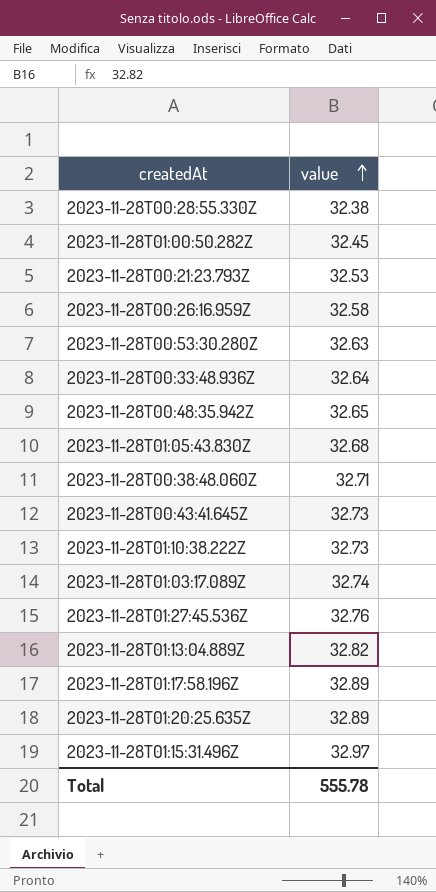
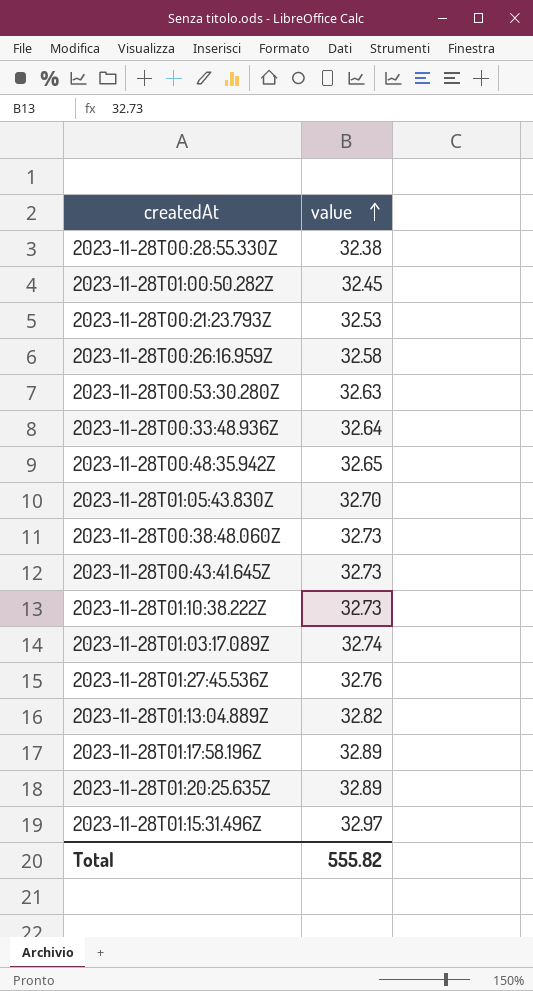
2023-11-28T01:05:43.830Z | value: 32.68 -> 32.70
2023-11-28T00:38:48.060Z | value: 32.71 -> 32.73
Total | value: 555.78 -> 555.82

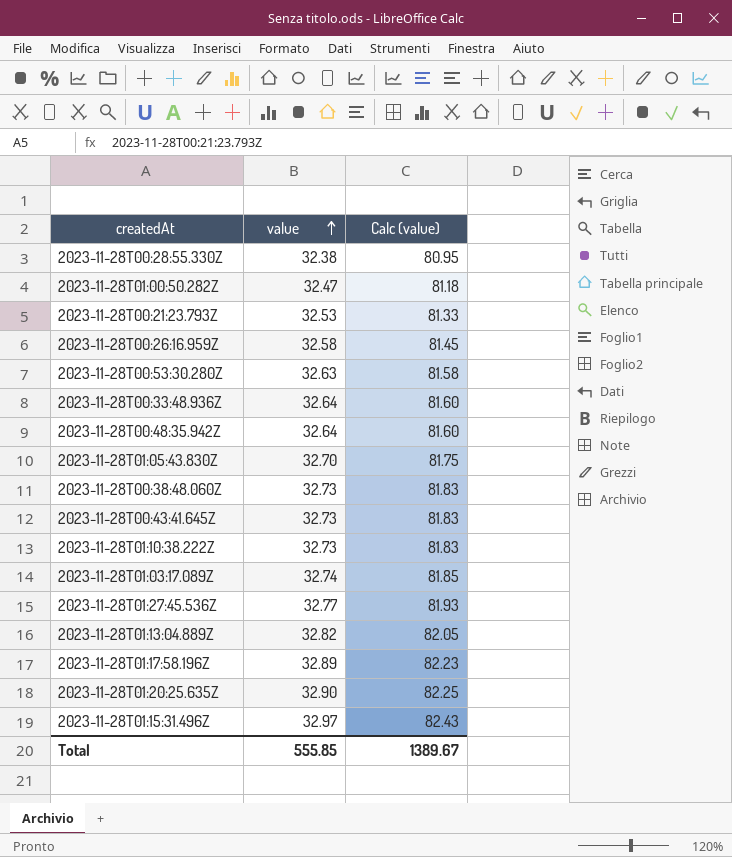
column Calc (value) | formula: none -> [value] * 2.5
2023-11-28T01:00:50.282Z | value: 32.45 -> 32.47
2023-11-28T00:48:35.942Z | value: 32.65 -> 32.64
2023-11-28T01:27:45.536Z | value: 32.76 -> 32.77
2023-11-28T01:20:25.635Z | value: 32.89 -> 32.90
Total | value: 555.82 -> 555.85

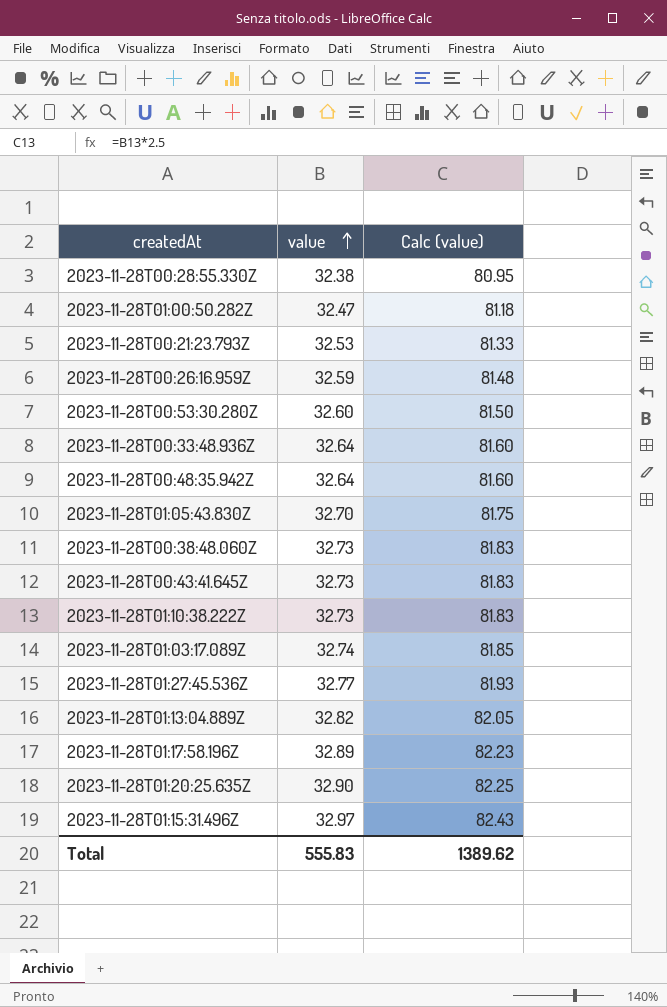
2023-11-28T00:26:16.959Z | value: 32.58 -> 32.59
2023-11-28T00:26:16.959Z | Calc (value): 81.45 -> 81.48
2023-11-28T00:53:30.280Z | value: 32.63 -> 32.60
2023-11-28T00:53:30.280Z | Calc (value): 81.58 -> 81.50
Total | value: 555.85 -> 555.83
Total | Calc (value): 1389.67 -> 1389.62

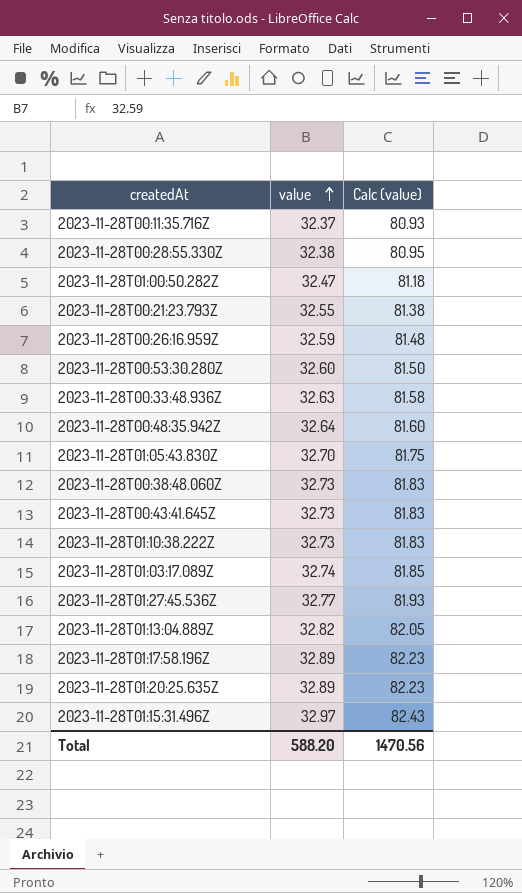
row 2023-11-28T00:11:35.716Z: none -> 32.37 | 80.93
2023-11-28T00:21:23.793Z | value: 32.53 -> 32.55
2023-11-28T00:21:23.793Z | Calc (value): 81.33 -> 81.38
2023-11-28T00:33:48.936Z | value: 32.64 -> 32.63
2023-11-28T00:33:48.936Z | Calc (value): 81.60 -> 81.58
2023-11-28T01:20:25.635Z | value: 32.90 -> 32.89
2023-11-28T01:20:25.635Z | Calc (value): 82.25 -> 82.23
Total | value: 555.83 -> 588.20
Total | Calc (value): 1389.62 -> 1470.56

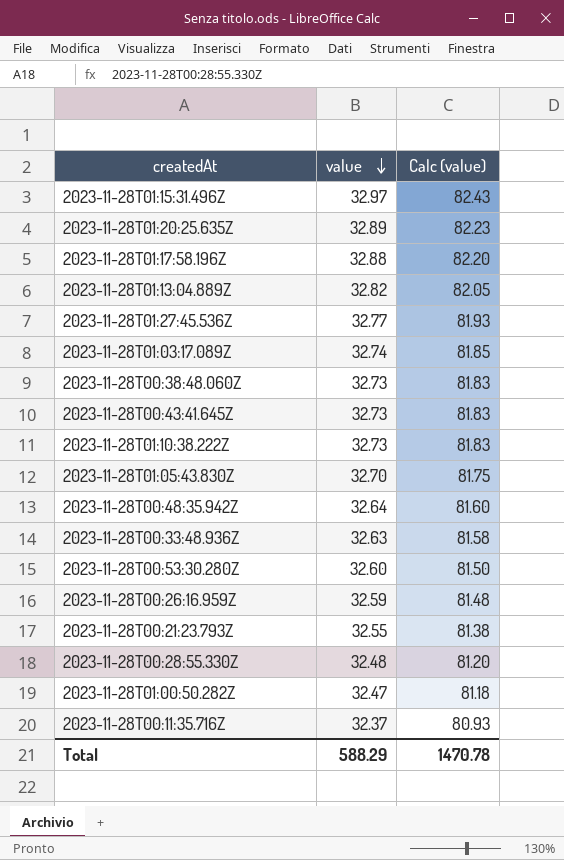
row order: value ascending -> value descending
2023-11-28T01:17:58.196Z | value: 32.89 -> 32.88
2023-11-28T01:17:58.196Z | Calc (value): 82.23 -> 82.20
2023-11-28T00:28:55.330Z | value: 32.38 -> 32.48
2023-11-28T00:28:55.330Z | Calc (value): 80.95 -> 81.20
Total | value: 588.20 -> 588.29
Total | Calc (value): 1470.56 -> 1470.78

